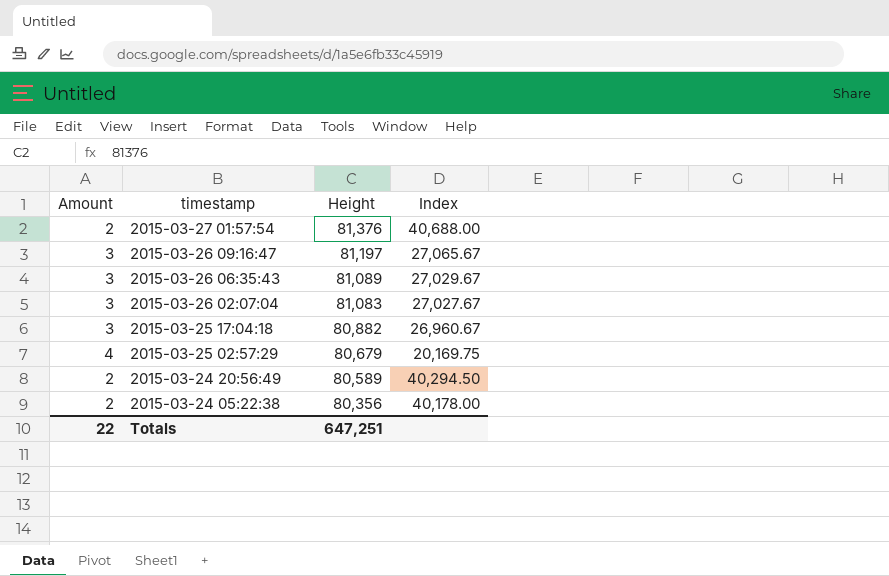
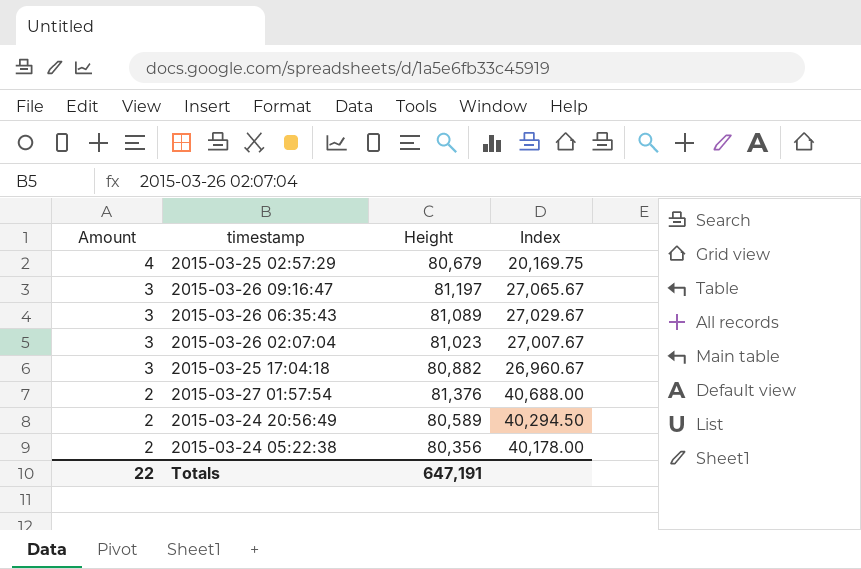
row order: timestamp descending -> Amount descending
2015-03-26 02:07:04 | Height: 81,083 -> 81,023
2015-03-26 02:07:04 | Index: 27,027.67 -> 27,007.67
Totals | Height: 647,251 -> 647,191

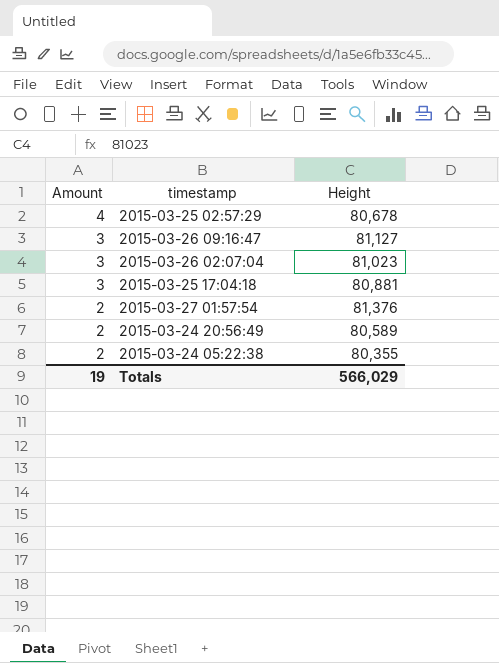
column Index | formula: [Height] / [Amount] -> none
row 2015-03-26 06:35:43: 3 | 81,089 | 27,029.67 -> none
2015-03-25 02:57:29 | Height: 80,679 -> 80,678
2015-03-26 09:16:47 | Height: 81,197 -> 81,127
2015-03-25 17:04:18 | Height: 80,882 -> 80,881
2015-03-24 05:22:38 | Height: 80,356 -> 80,355
Totals | Amount: 22 -> 19
Totals | Height: 647,191 -> 566,029

